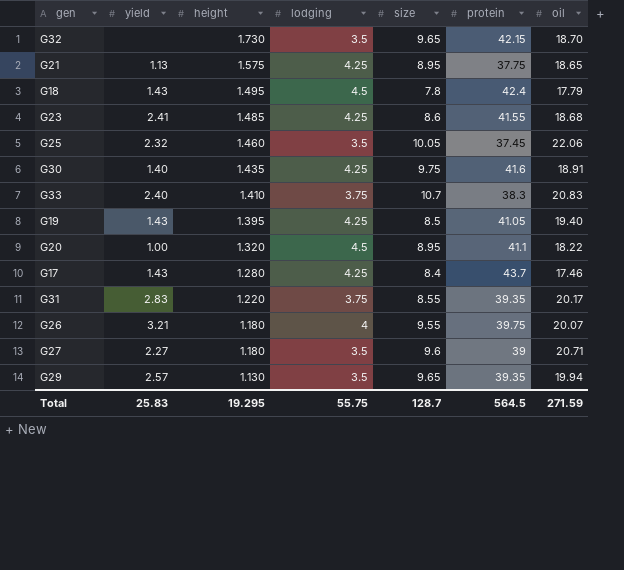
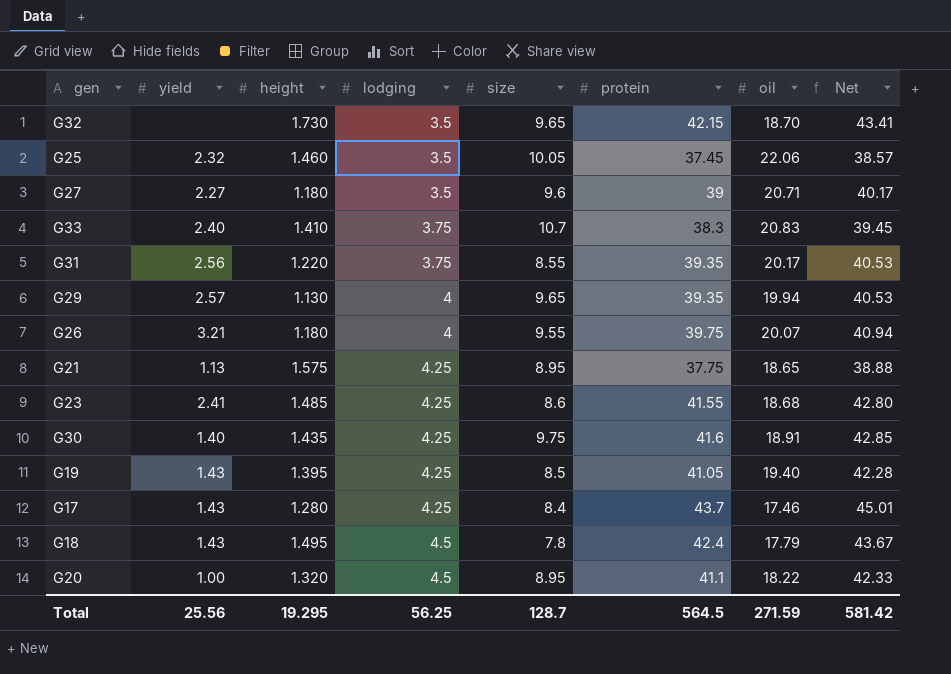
row order: height descending -> lodging ascending
column Net | formula: none -> [protein] * 1.03
G31 | yield: 2.83 -> 2.56
G29 | lodging: 3.5 -> 4
Total | yield: 25.83 -> 25.56
Total | lodging: 55.75 -> 56.25

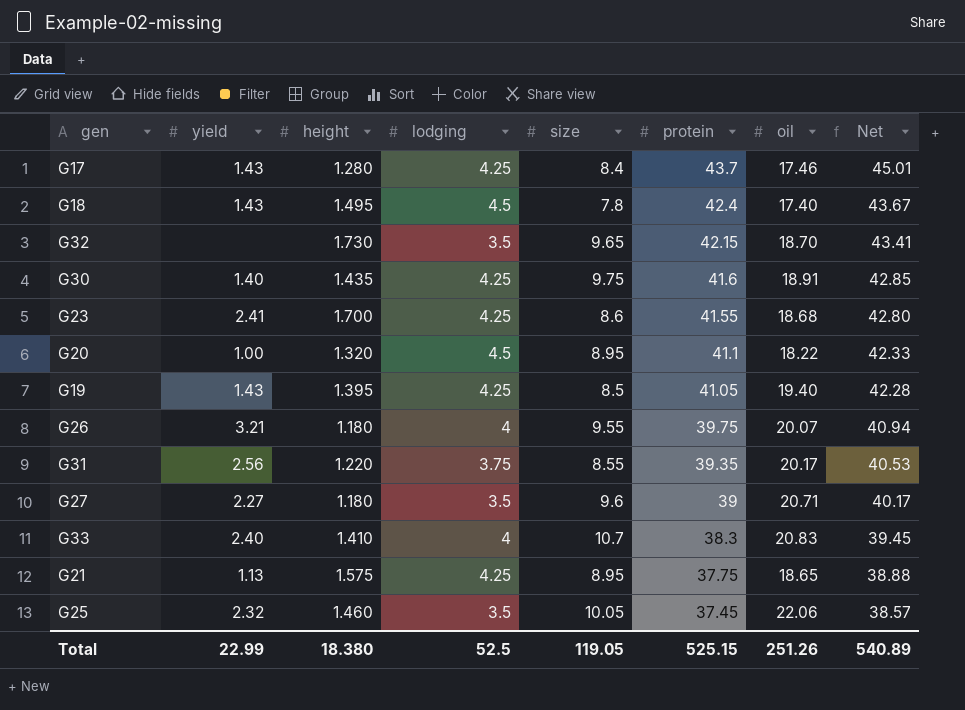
row order: lodging ascending -> protein descending
row G29: 2.57 | 1.130 | 4 | 9.65 | 39.35 | 19.94 | 40.53 -> none
G18 | oil: 17.79 -> 17.40
G23 | height: 1.485 -> 1.700
G33 | lodging: 3.75 -> 4
Total | yield: 25.56 -> 22.99
Total | height: 19.295 -> 18.380
Total | lodging: 56.25 -> 52.5
Total | size: 128.7 -> 119.05
Total | protein: 564.5 -> 525.15
Total | oil: 271.59 -> 251.26
Total | Net: 581.42 -> 540.89

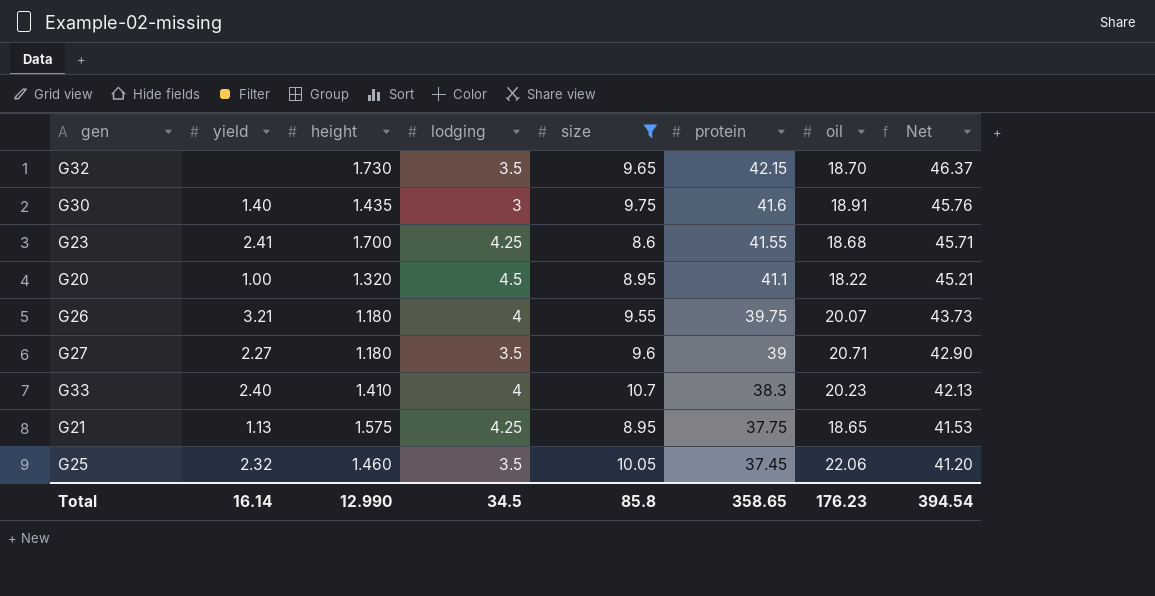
filter: none -> size >= 8.6
column Net | formula: [protein] * 1.03 -> [protein] * 1.1
G30 | lodging: 4.25 -> 3
G33 | oil: 20.83 -> 20.23
Total | yield: 22.99 -> 16.14
Total | height: 18.380 -> 12.990
Total | lodging: 52.5 -> 34.5
Total | size: 119.05 -> 85.8
Total | protein: 525.15 -> 358.65
Total | oil: 251.26 -> 176.23
Total | Net: 540.89 -> 394.54

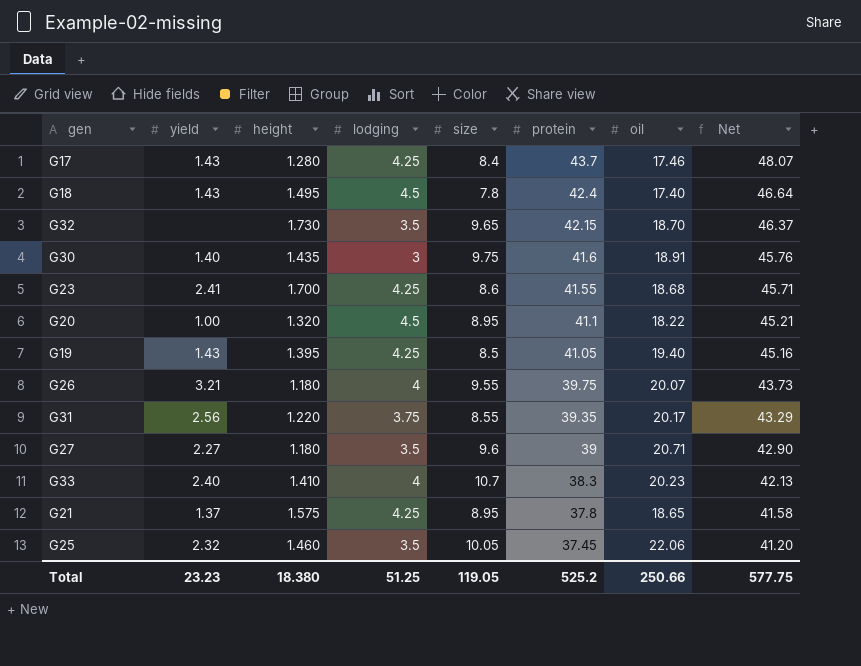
filter: size >= 8.6 -> none
G21 | yield: 1.13 -> 1.37
G21 | protein: 37.75 -> 37.8
G21 | Net: 41.53 -> 41.58
Total | yield: 16.14 -> 23.23
Total | height: 12.990 -> 18.380
Total | lodging: 34.5 -> 51.25
Total | size: 85.8 -> 119.05
Total | protein: 358.65 -> 525.2
Total | oil: 176.23 -> 250.66
Total | Net: 394.54 -> 577.75

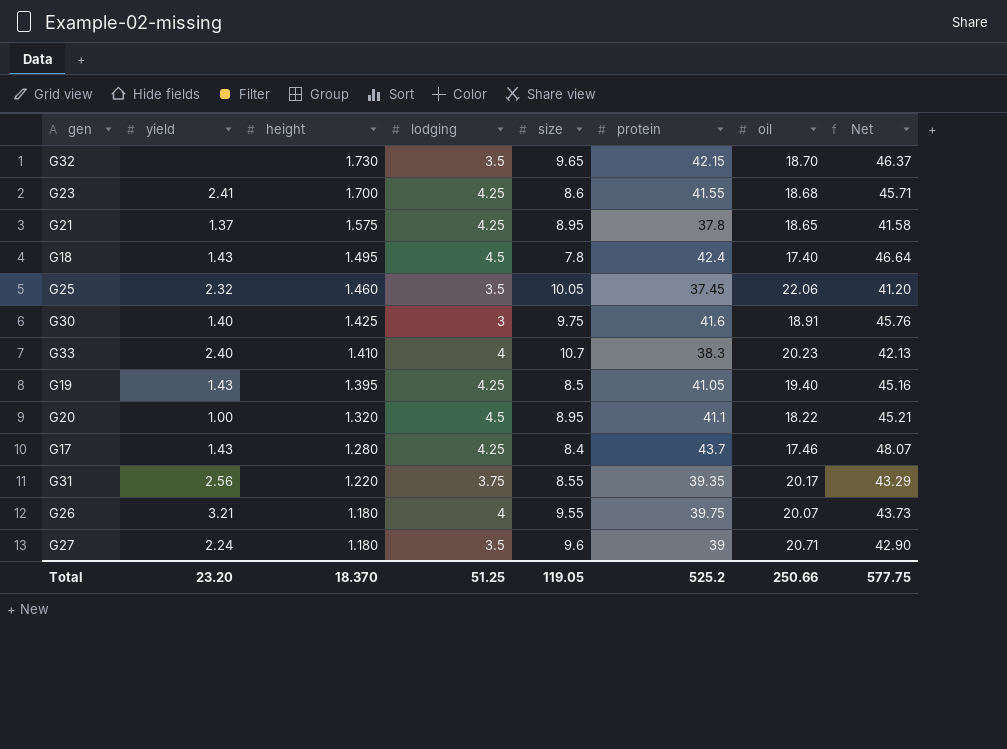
row order: protein descending -> height descending
G30 | height: 1.435 -> 1.425
G27 | yield: 2.27 -> 2.24
Total | yield: 23.23 -> 23.20
Total | height: 18.380 -> 18.370

